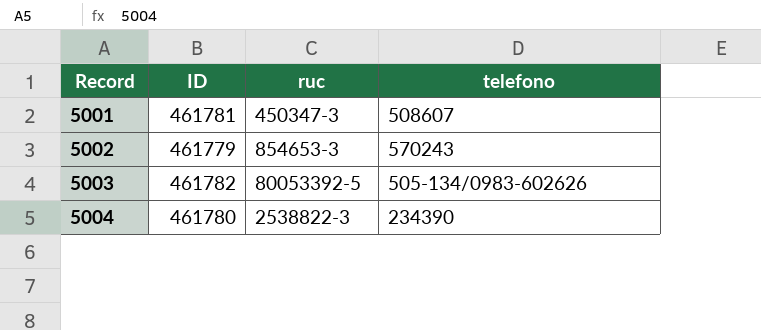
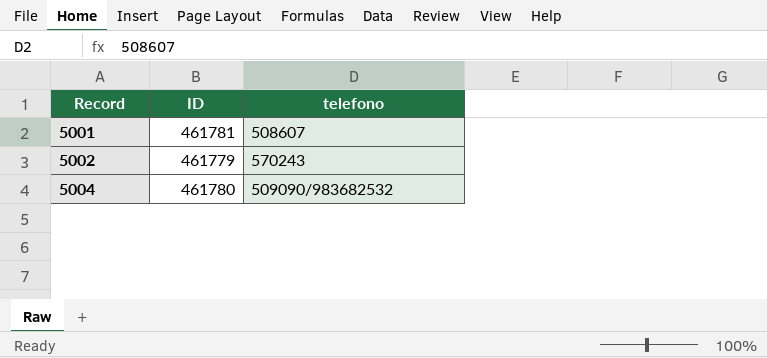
column ruc | position: 3 -> none
row 5003: 461782 | 80053392-5 | 505-134/0983-602626 -> none
5004 | telefono: 234390 -> 509090/983682532

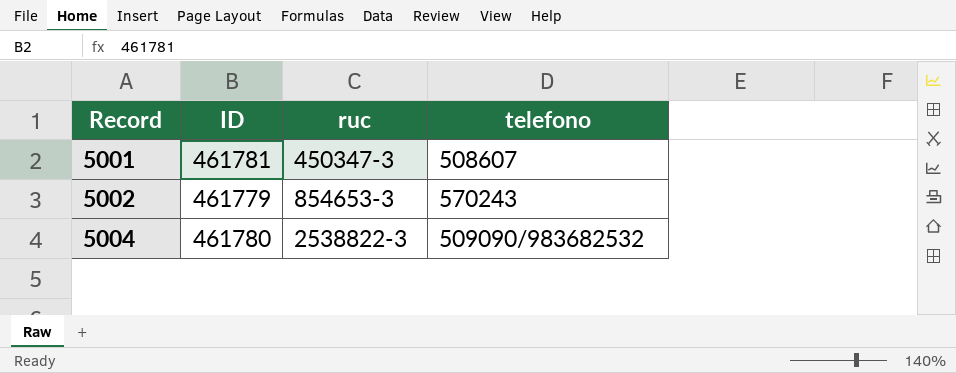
column ruc | position: none -> 3

